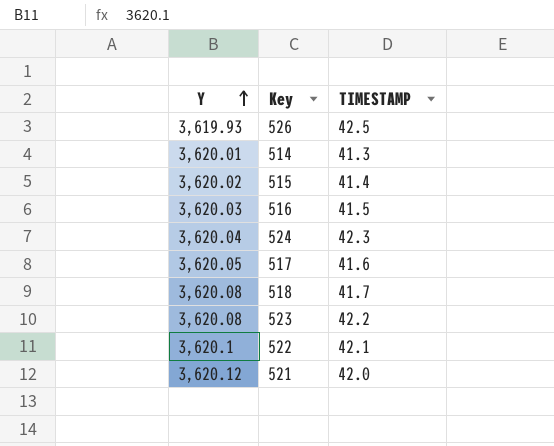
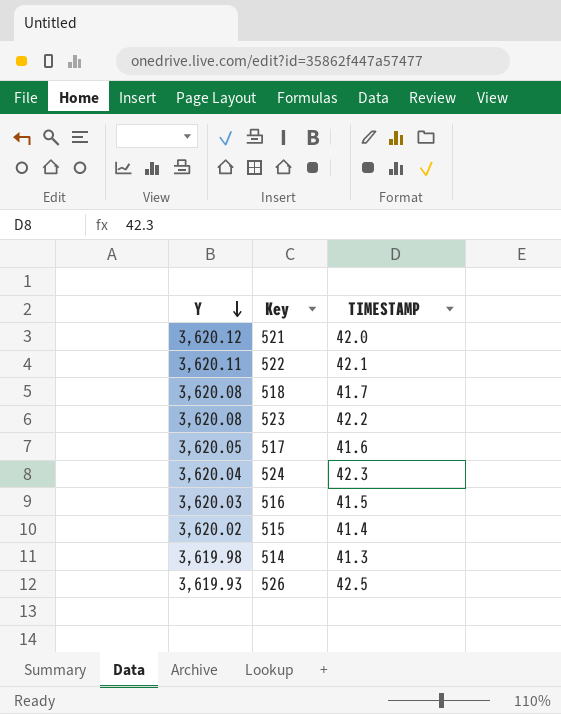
row order: Y ascending -> Y descending
522 | Y: 3,620.1 -> 3,620.11
514 | Y: 3,620.01 -> 3,619.98

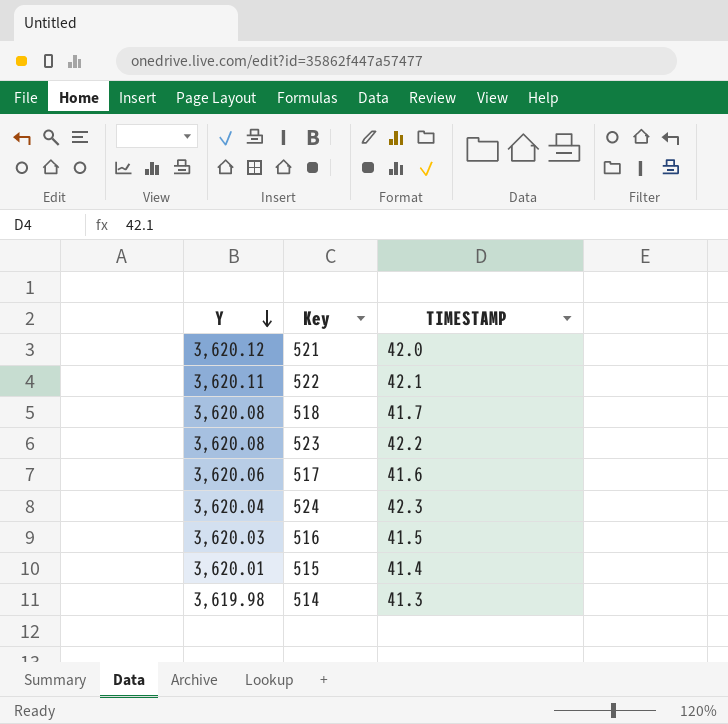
row 526: 3,619.93 | 42.5 -> none
517 | Y: 3,620.05 -> 3,620.06
515 | Y: 3,620.02 -> 3,620.01

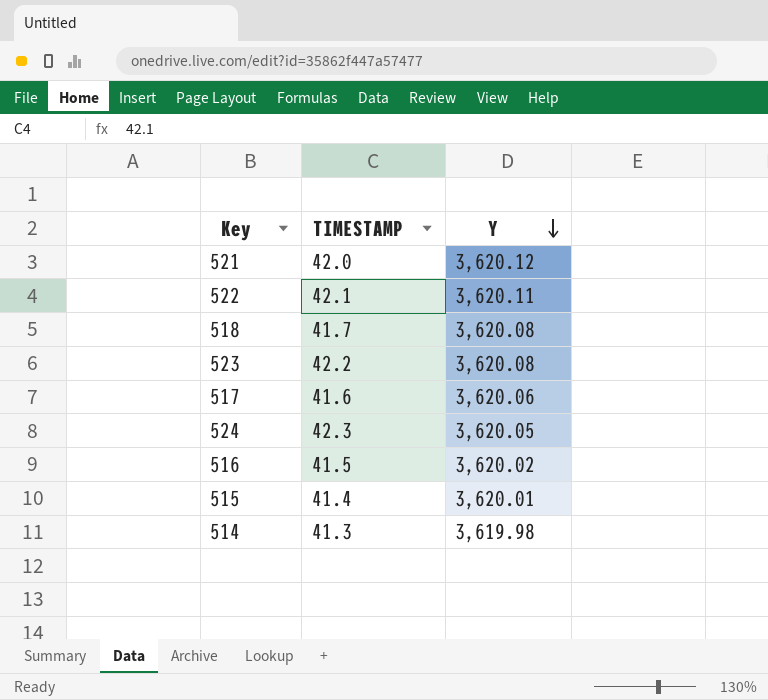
column Y | position: 1 -> 3
524 | Y: 3,620.04 -> 3,620.05
516 | Y: 3,620.03 -> 3,620.02

